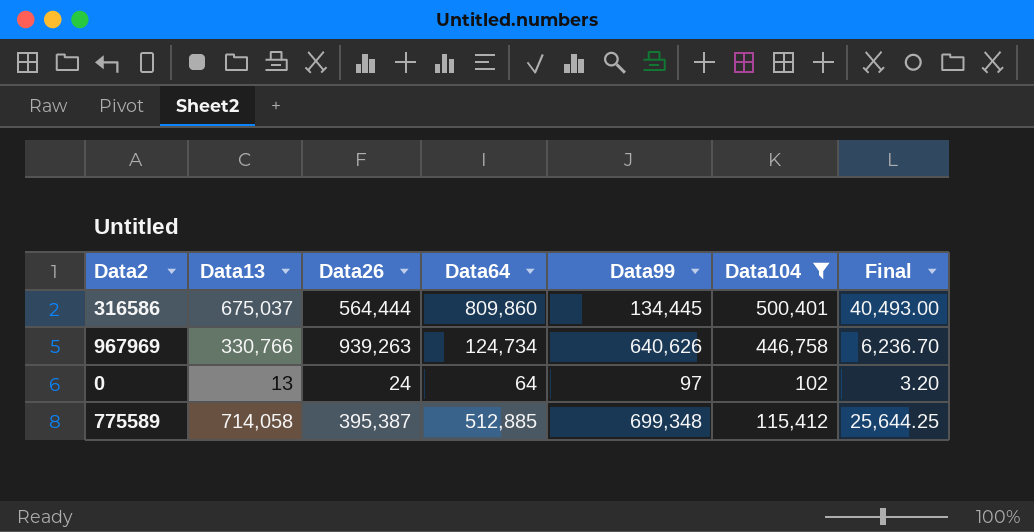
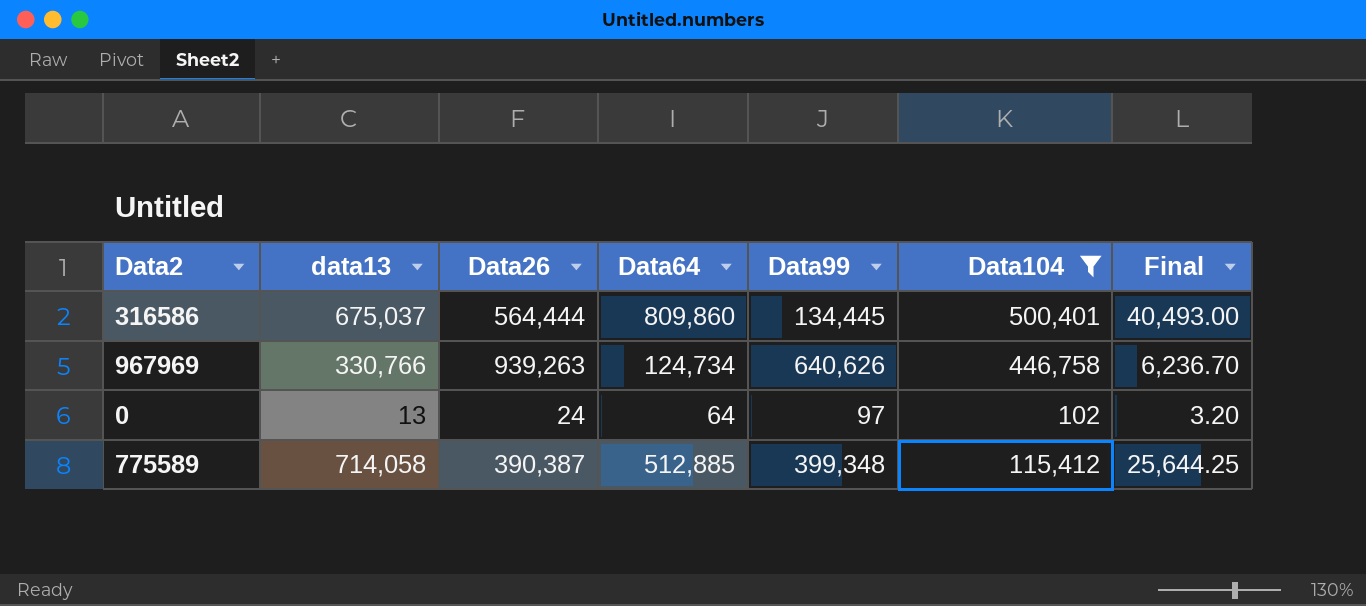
column name: Data13 -> data13
775589 | Data26: 395,387 -> 390,387
775589 | Data99: 699,348 -> 399,348

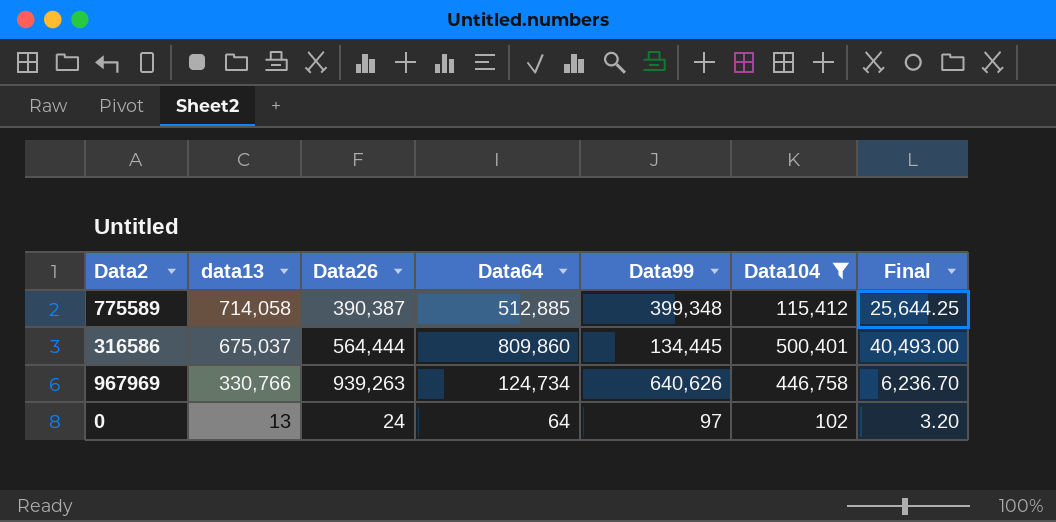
row order: none -> data13 descending

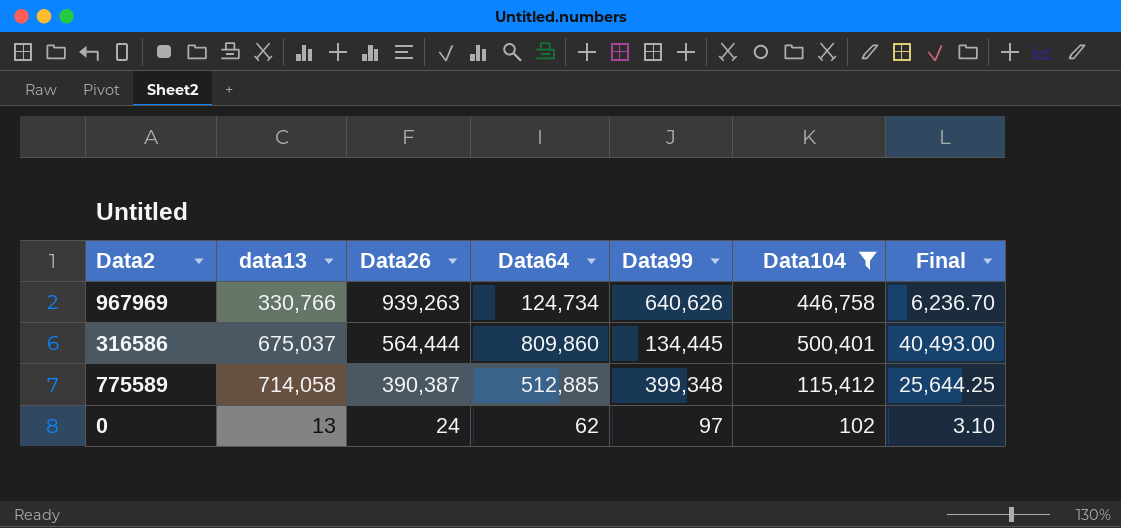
row order: data13 descending -> Data26 descending
0 | Data64: 64 -> 62
0 | Final: 3.20 -> 3.10

